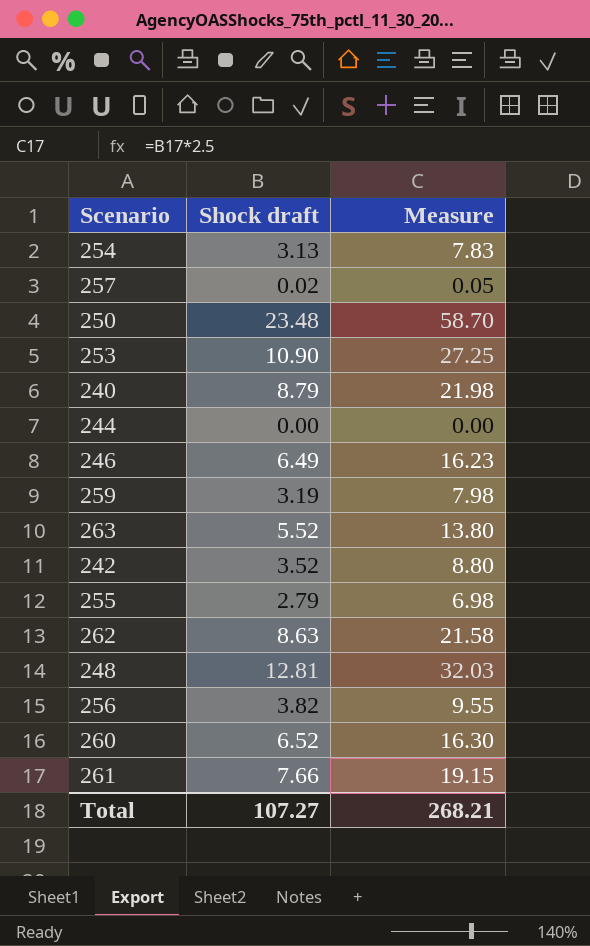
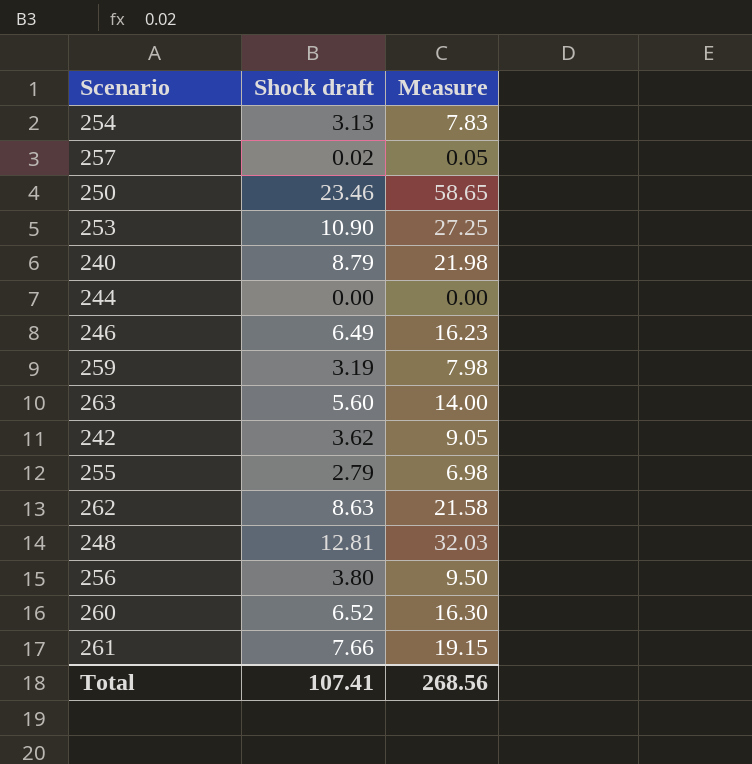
250 | Shock draft: 23.48 -> 23.46
250 | Measure: 58.70 -> 58.65
263 | Shock draft: 5.52 -> 5.60
263 | Measure: 13.80 -> 14.00
242 | Shock draft: 3.52 -> 3.62
242 | Measure: 8.80 -> 9.05
256 | Shock draft: 3.82 -> 3.80
256 | Measure: 9.55 -> 9.50
Total | Shock draft: 107.27 -> 107.41
Total | Measure: 268.21 -> 268.56

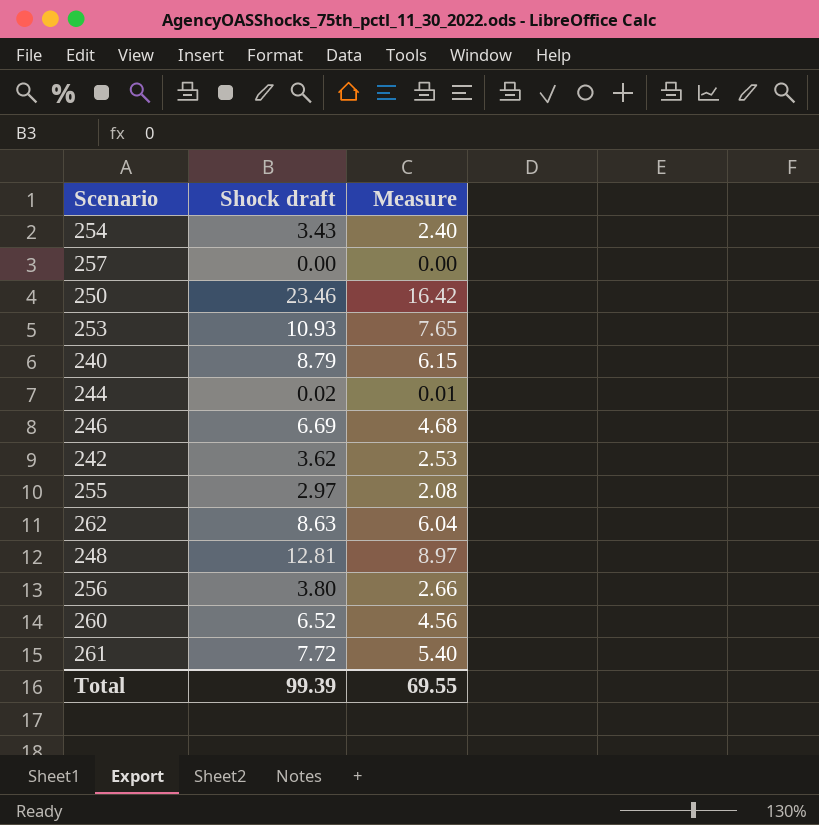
column Measure | formula: [Shock draft] * 2.5 -> [Shock draft] * 0.7
row 259: 3.19 | 7.98 -> none
row 263: 5.60 | 14.00 -> none
254 | Shock draft: 3.13 -> 3.43
257 | Shock draft: 0.02 -> 0.00
253 | Shock draft: 10.90 -> 10.93
244 | Shock draft: 0.00 -> 0.02
246 | Shock draft: 6.49 -> 6.69
255 | Shock draft: 2.79 -> 2.97
261 | Shock draft: 7.66 -> 7.72
Total | Shock draft: 107.41 -> 99.39
Total | Measure: 268.56 -> 69.55

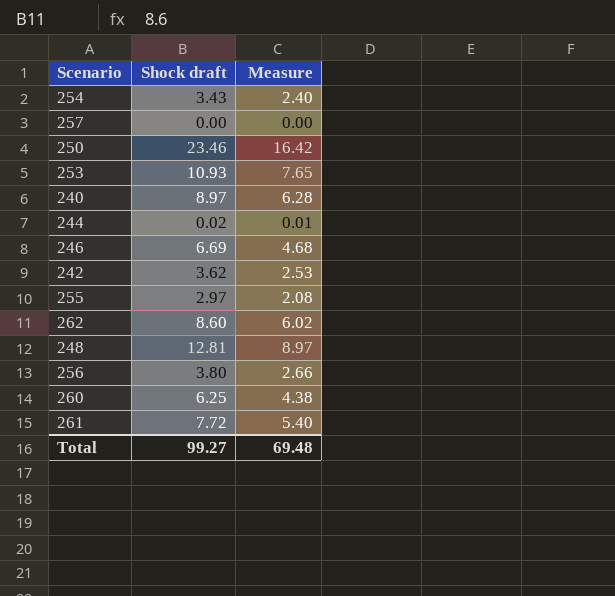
240 | Shock draft: 8.79 -> 8.97
240 | Measure: 6.15 -> 6.28
262 | Shock draft: 8.63 -> 8.60
262 | Measure: 6.04 -> 6.02
260 | Shock draft: 6.52 -> 6.25
260 | Measure: 4.56 -> 4.38
Total | Shock draft: 99.39 -> 99.27
Total | Measure: 69.55 -> 69.48

